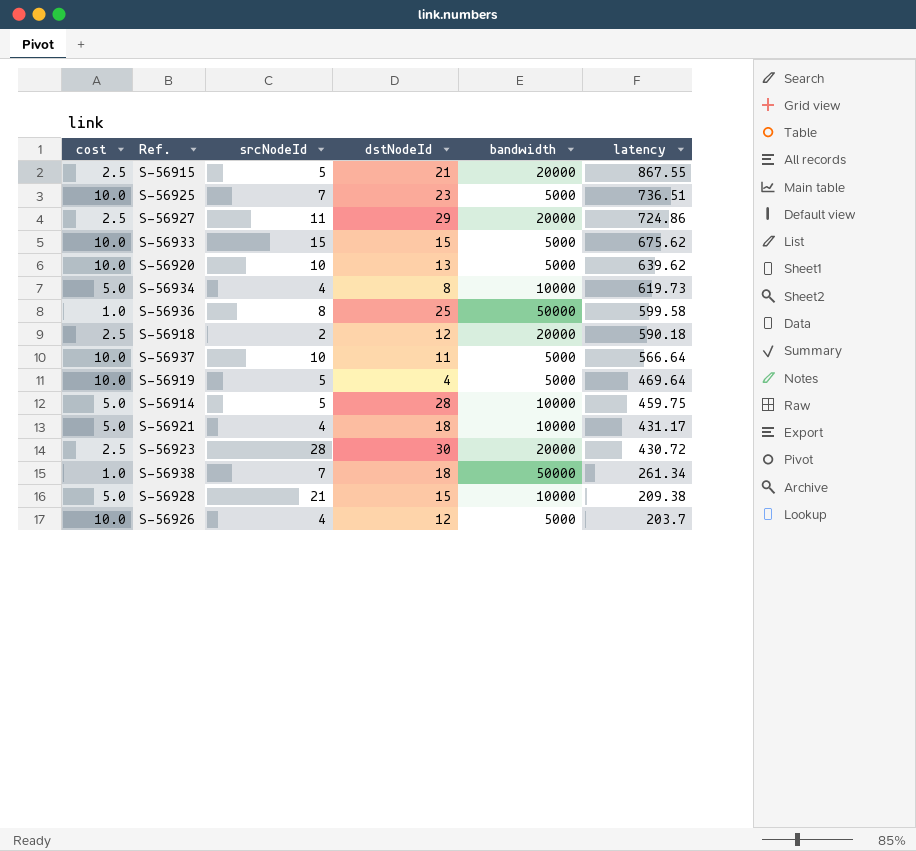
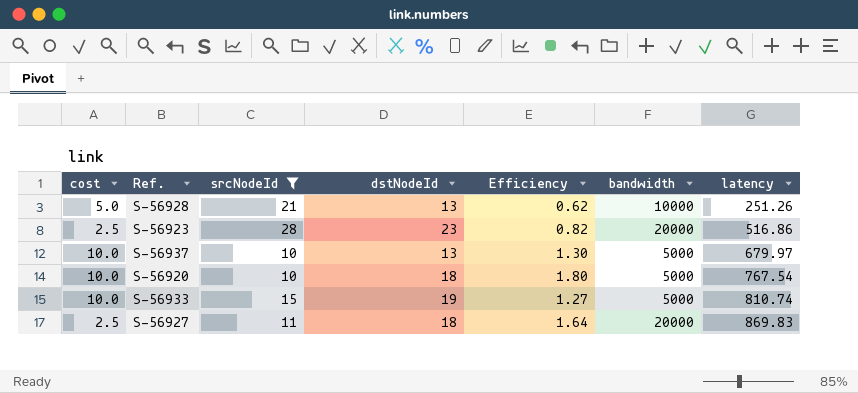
filter: none -> srcNodeId >= 10
row order: latency descending -> latency ascending
column Efficiency | formula: none -> [dstNodeId] / [srcNodeId]
S-56928 | dstNodeId: 15 -> 13
S-56928 | latency: 209.38 -> 251.26
S-56923 | dstNodeId: 30 -> 23
S-56923 | latency: 430.72 -> 516.86
S-56937 | dstNodeId: 11 -> 13
S-56937 | latency: 566.64 -> 679.97
S-56920 | dstNodeId: 13 -> 18
S-56920 | latency: 639.62 -> 767.54
S-56933 | dstNodeId: 15 -> 19
S-56933 | latency: 675.62 -> 810.74
S-56927 | dstNodeId: 29 -> 18
S-56927 | latency: 724.86 -> 869.83

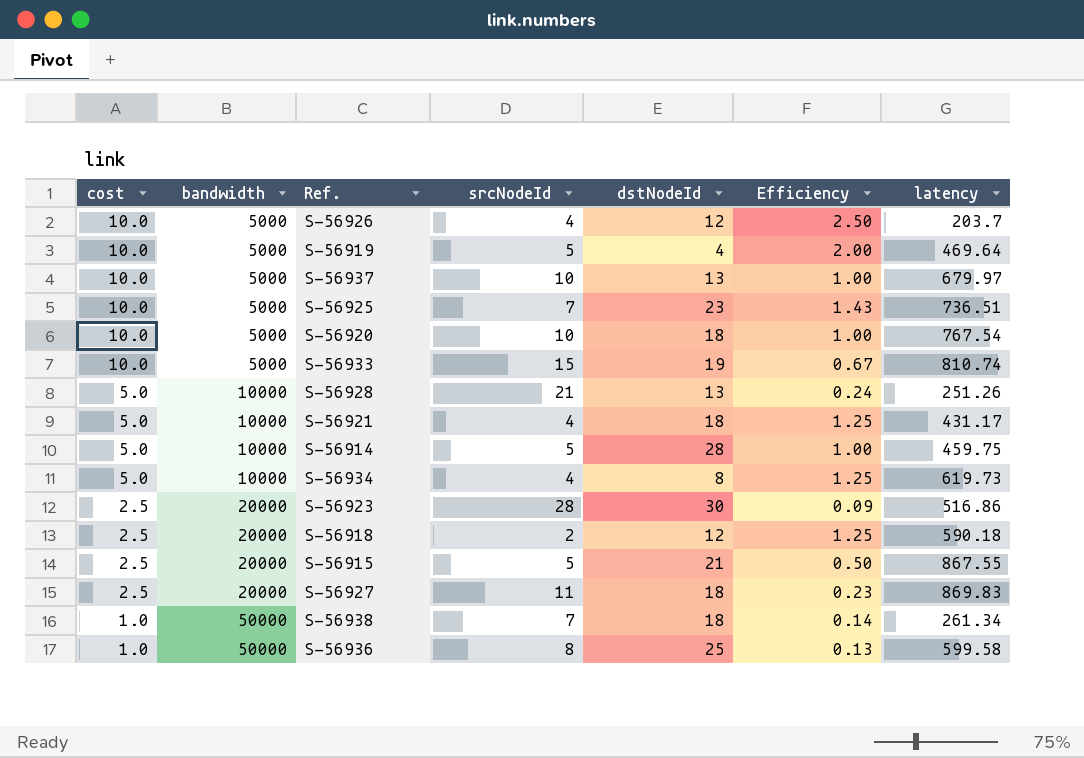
filter: srcNodeId >= 10 -> none
row order: latency ascending -> cost descending
column bandwidth | position: 6 -> 2
column Efficiency | formula: [dstNodeId] / [srcNodeId] -> [cost] / [srcNodeId]
S-56923 | dstNodeId: 23 -> 30

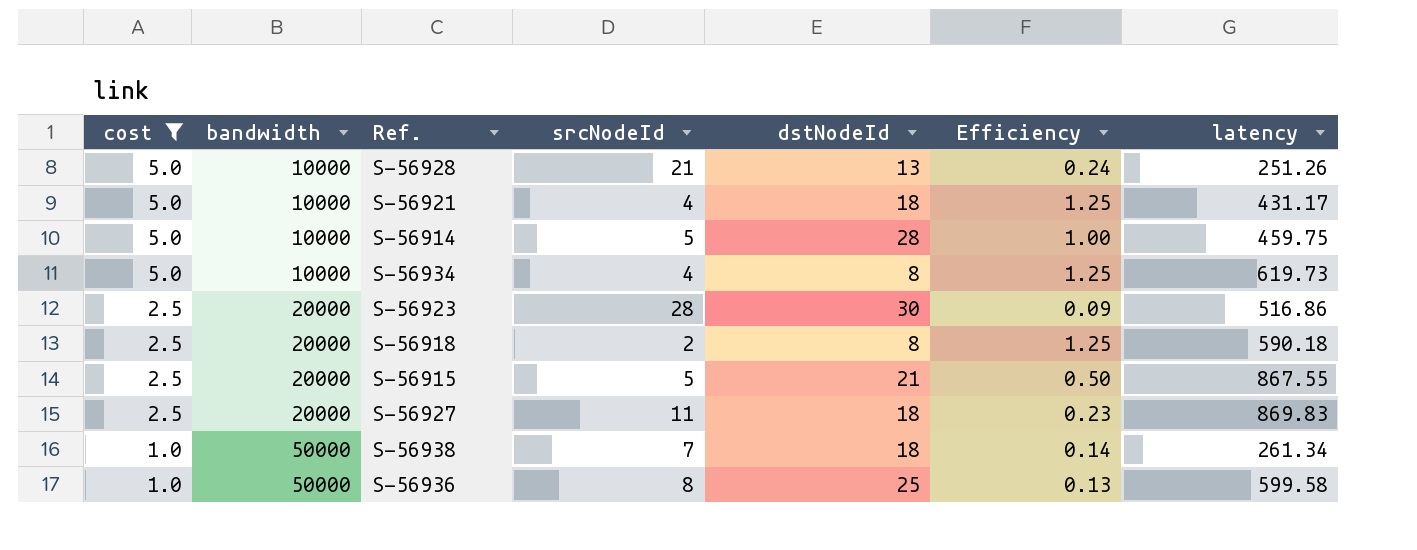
filter: none -> cost != 10.0
S-56918 | dstNodeId: 12 -> 8

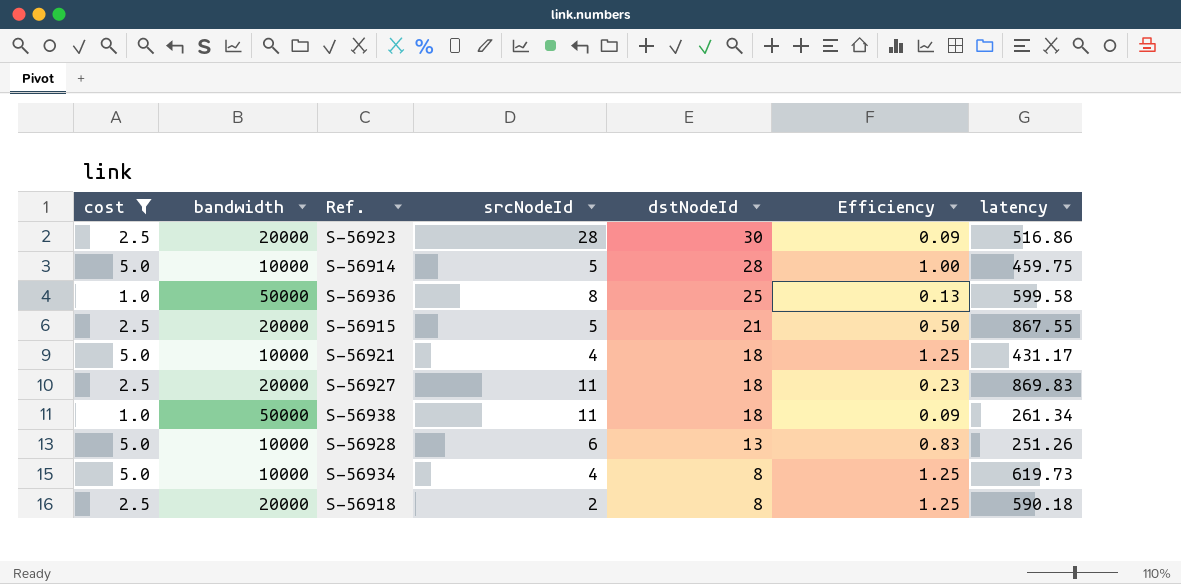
row order: cost descending -> dstNodeId descending
S-56938 | srcNodeId: 7 -> 11
S-56938 | Efficiency: 0.14 -> 0.09
S-56928 | srcNodeId: 21 -> 6
S-56928 | Efficiency: 0.24 -> 0.83

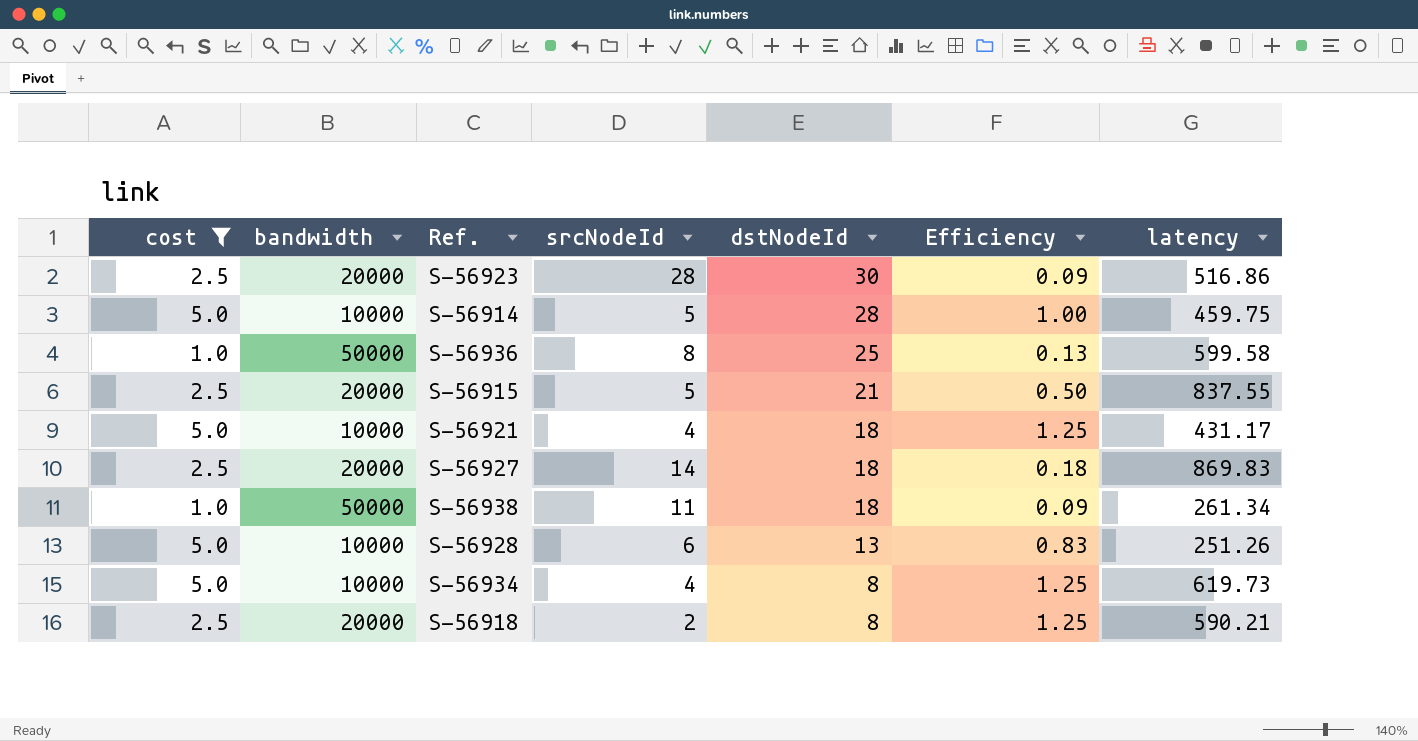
S-56915 | latency: 867.55 -> 837.55
S-56927 | srcNodeId: 11 -> 14
S-56927 | Efficiency: 0.23 -> 0.18
S-56918 | latency: 590.18 -> 590.21

